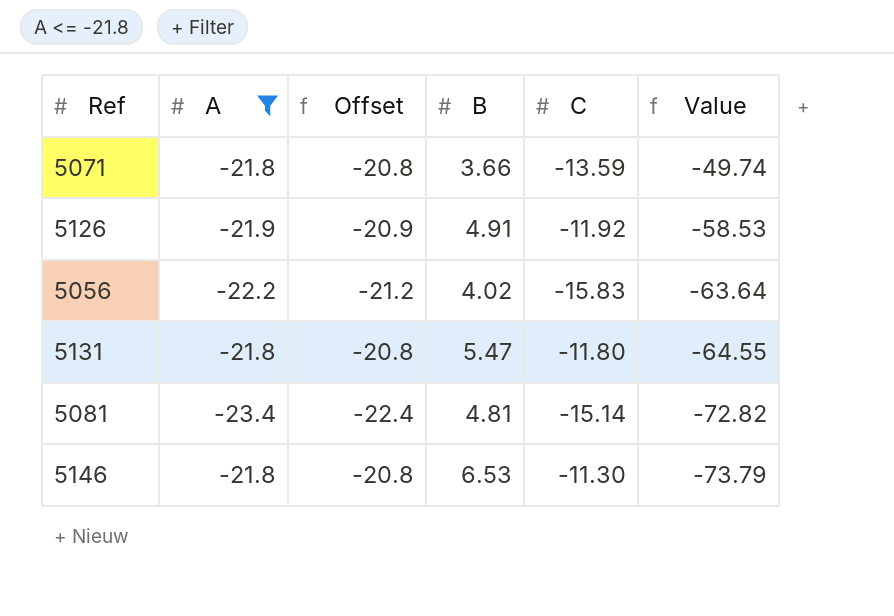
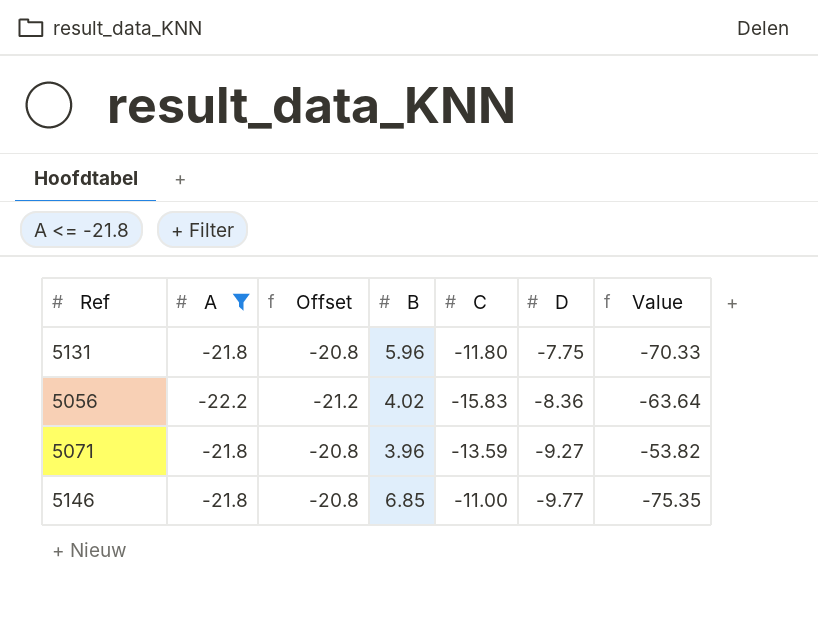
row order: Value descending -> D descending
column D | position: none -> 6
row 5126: -21.9 | -20.9 | 4.91 | -11.92 | -58.53 -> none
row 5081: -23.4 | -22.4 | 4.81 | -15.14 | -72.82 -> none
5131 | B: 5.47 -> 5.96
5131 | Value: -64.55 -> -70.33
5071 | B: 3.66 -> 3.96
5071 | Value: -49.74 -> -53.82
5146 | B: 6.53 -> 6.85
5146 | C: -11.30 -> -11.00
5146 | Value: -73.79 -> -75.35

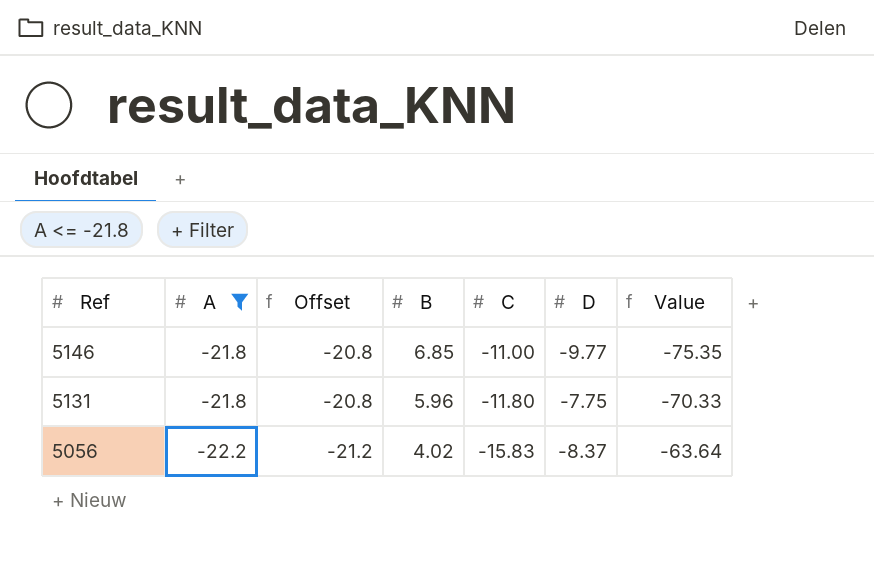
row order: D descending -> Ref descending
row 5071: -21.8 | -20.8 | 3.96 | -13.59 | -9.27 | -53.82 -> none
5056 | D: -8.36 -> -8.37

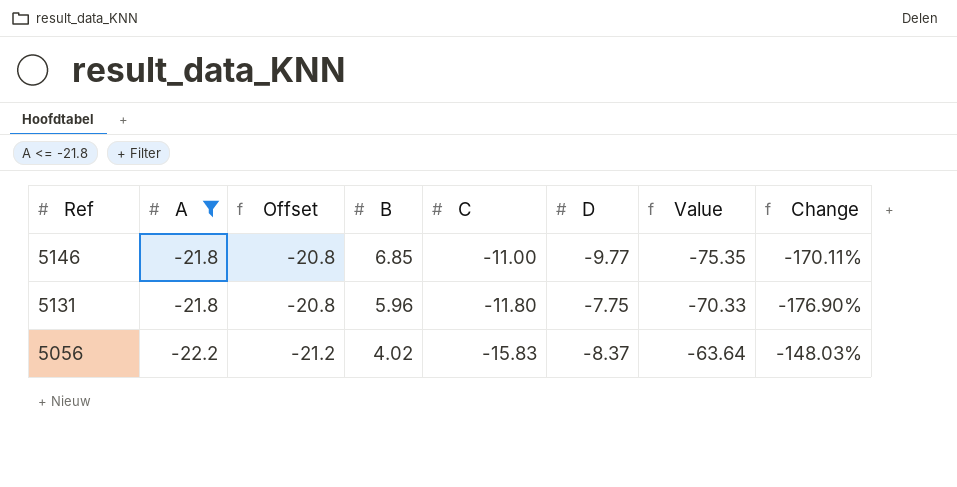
column Change | formula: none -> ([B] - [D]) / [D]

